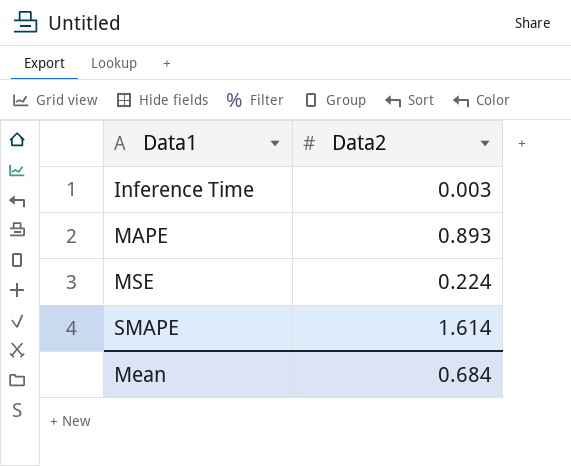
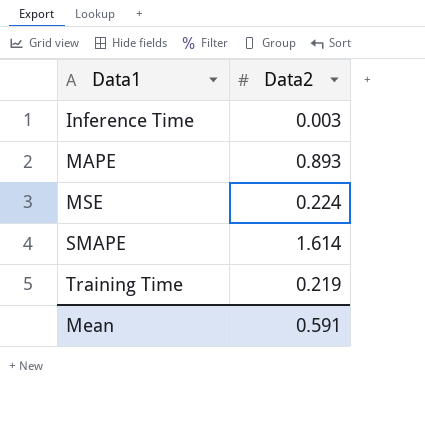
row Training Time: none -> 0.219
Mean | Data2: 0.684 -> 0.591

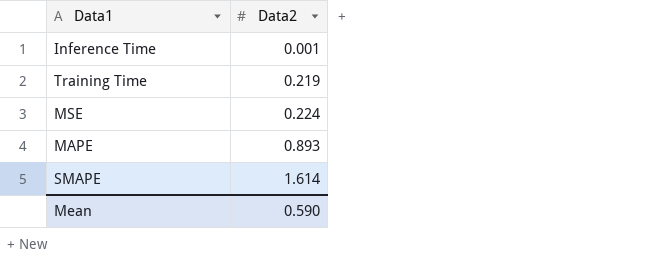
row order: Data1 ascending -> Data2 ascending
Inference Time | Data2: 0.003 -> 0.001
Mean | Data2: 0.591 -> 0.590

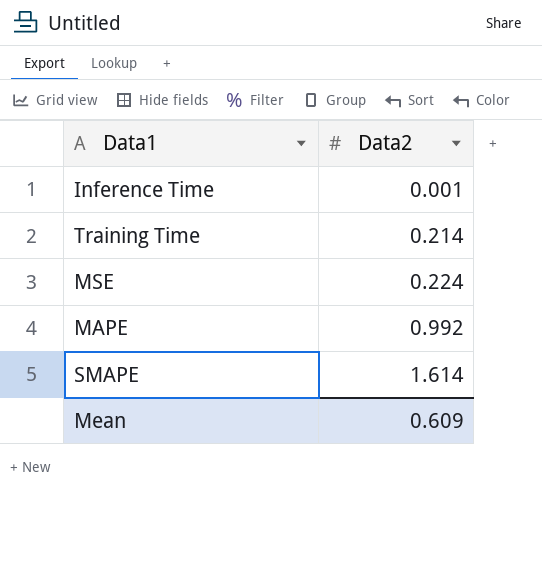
Training Time | Data2: 0.219 -> 0.214
MAPE | Data2: 0.893 -> 0.992
Mean | Data2: 0.590 -> 0.609

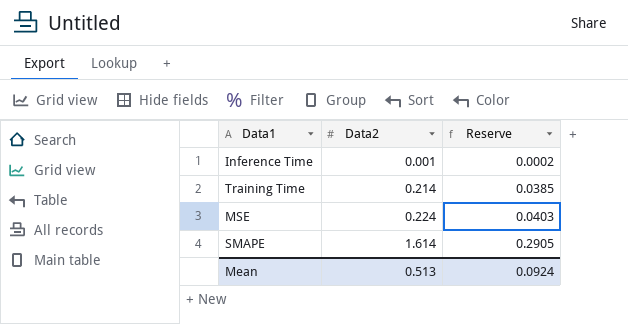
column Reserve | formula: none -> [Data2] * 0.18
row MAPE: 0.992 -> none
Mean | Data2: 0.609 -> 0.513

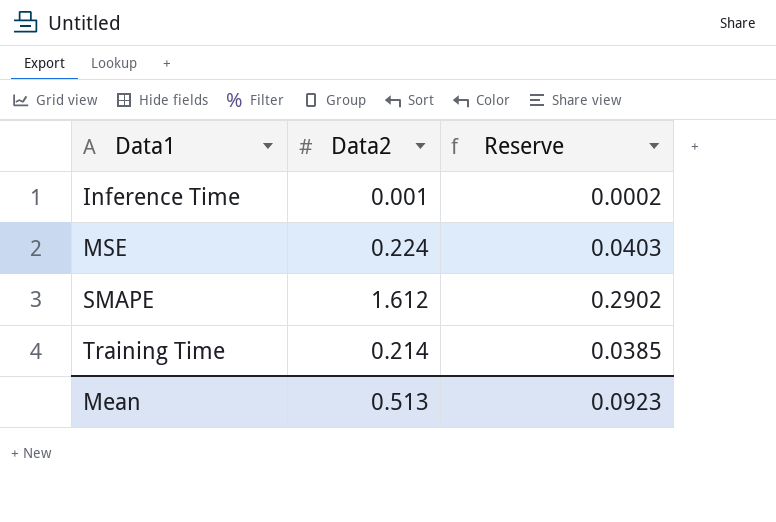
row order: Data2 ascending -> Data1 ascending
SMAPE | Data2: 1.614 -> 1.612
SMAPE | Reserve: 0.2905 -> 0.2902
Mean | Reserve: 0.0924 -> 0.0923

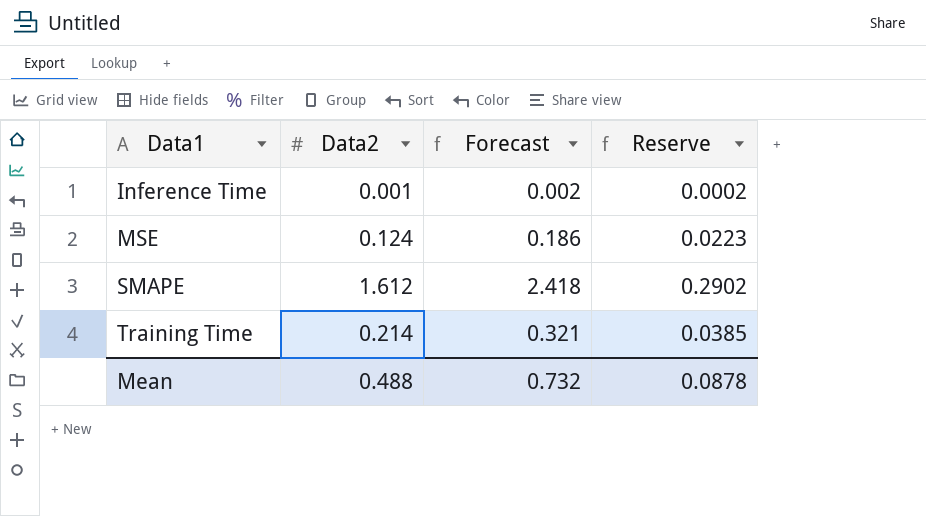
column Forecast | formula: none -> [Data2] * 1.5
MSE | Data2: 0.224 -> 0.124
MSE | Reserve: 0.0403 -> 0.0223
Mean | Data2: 0.513 -> 0.488
Mean | Reserve: 0.0923 -> 0.0878

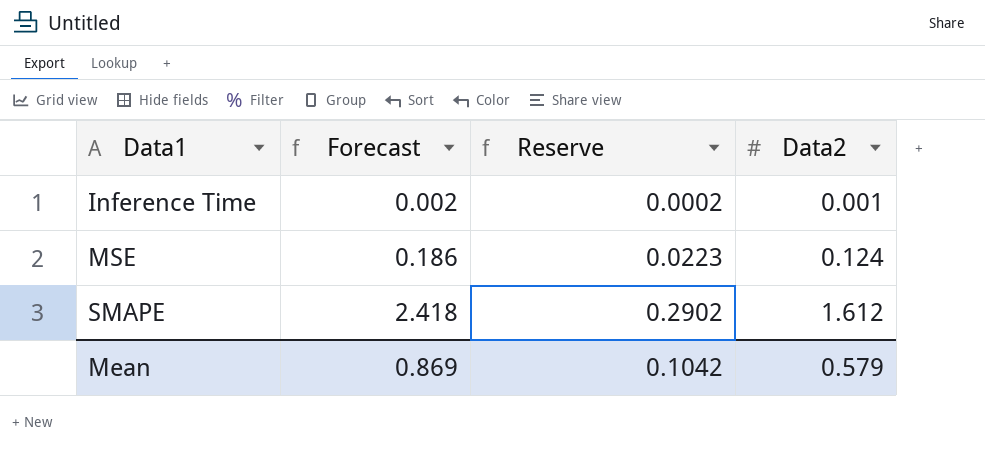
column Data2 | position: 2 -> 4
row Training Time: 0.214 | 0.321 | 0.0385 -> none
Mean | Forecast: 0.732 -> 0.869
Mean | Reserve: 0.0878 -> 0.1042
Mean | Data2: 0.488 -> 0.579

